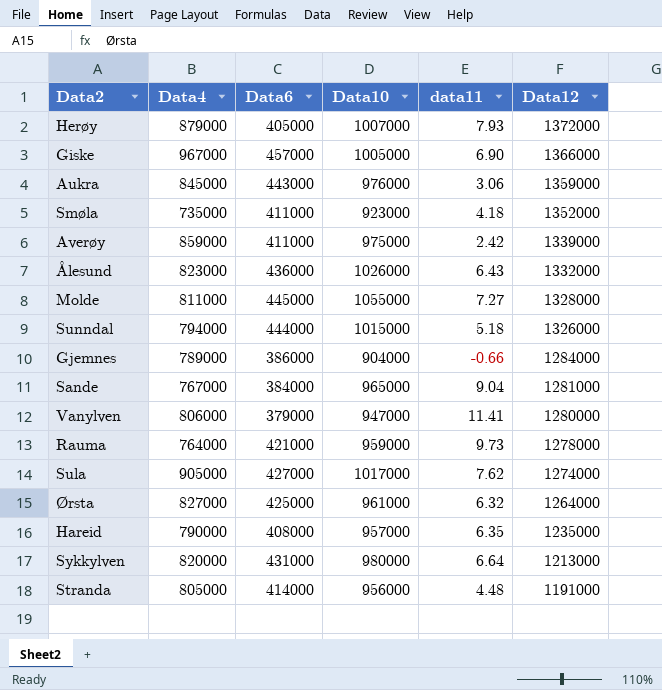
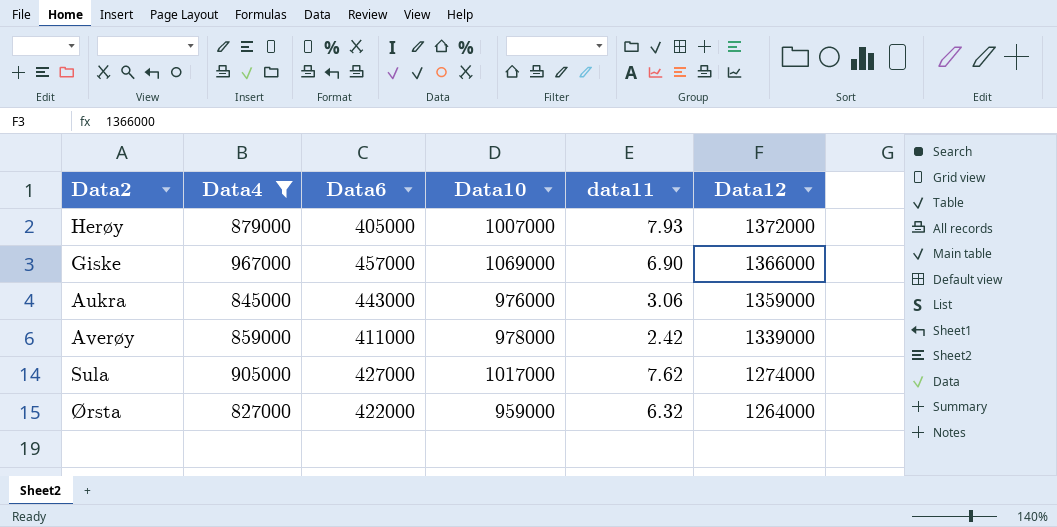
filter: none -> Data4 >= 827000
Giske | Data10: 1005000 -> 1069000
Averøy | Data10: 975000 -> 978000
Ørsta | Data6: 425000 -> 422000
Ørsta | Data10: 961000 -> 959000

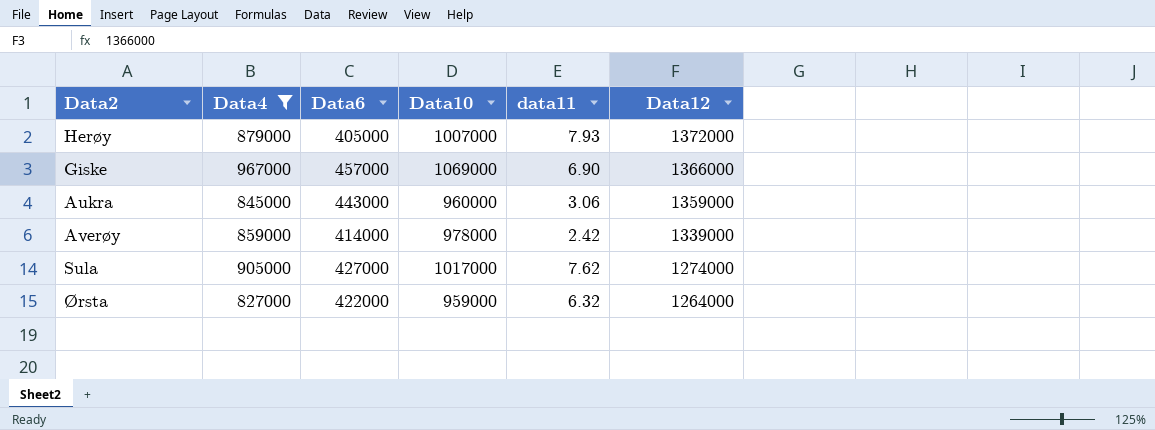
Aukra | Data10: 976000 -> 960000
Averøy | Data6: 411000 -> 414000

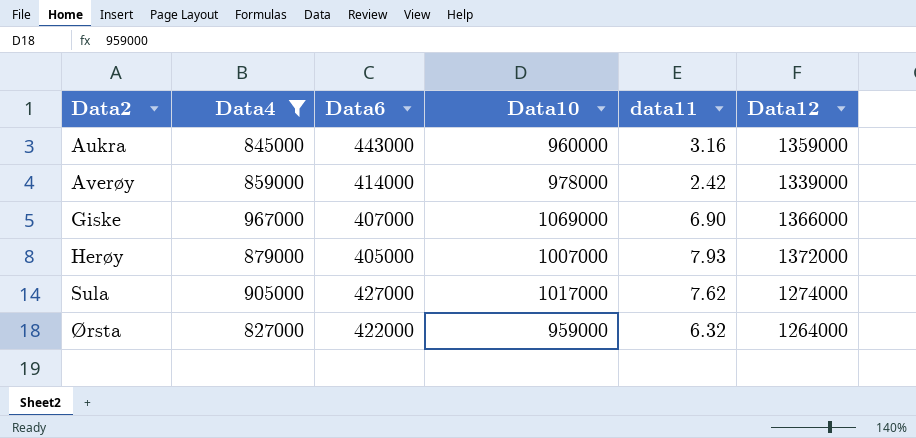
row order: Data12 descending -> Data2 ascending
Aukra | data11: 3.06 -> 3.16
Giske | Data6: 457000 -> 407000

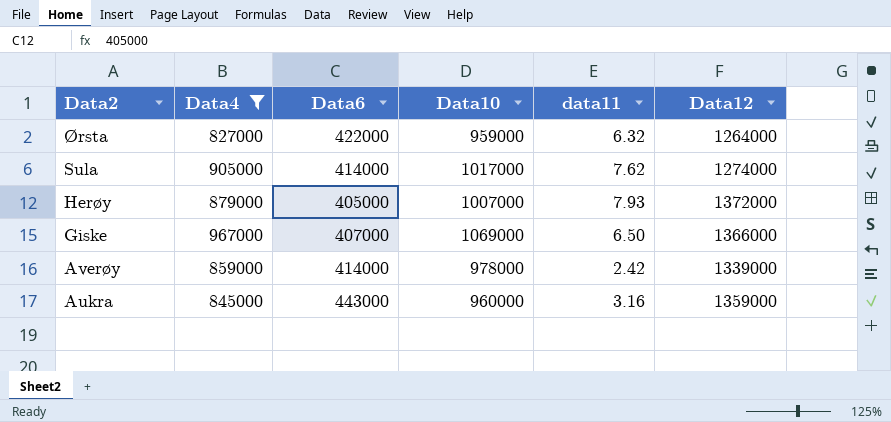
row order: Data2 ascending -> Data2 descending
Sula | Data6: 427000 -> 414000
Giske | data11: 6.90 -> 6.50

